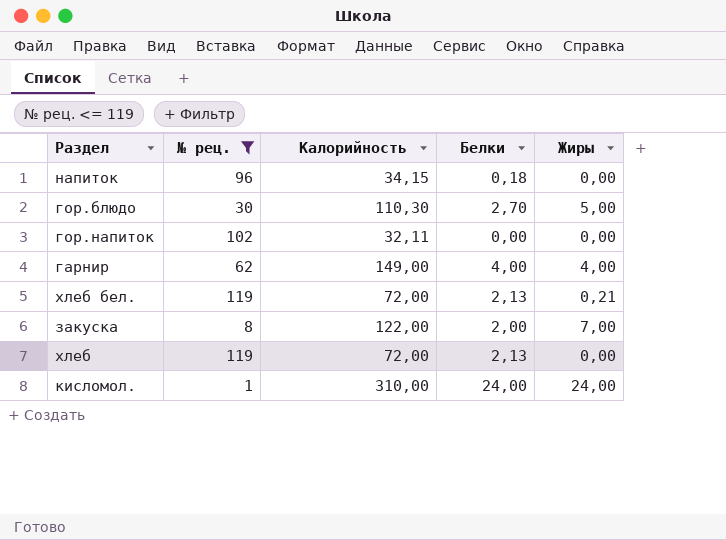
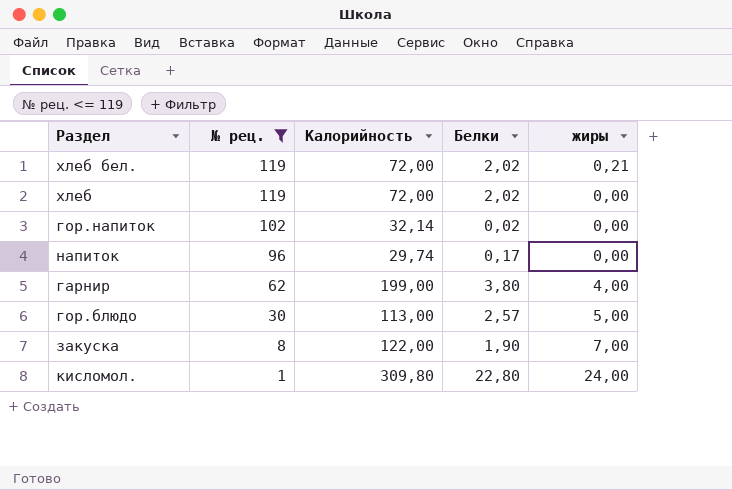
row order: none -> № рец. descending
column name: Жиры -> жиры
хлеб бел. | Белки: 2,13 -> 2,02
хлеб | Белки: 2,13 -> 2,02
гор.напиток | Калорийность: 32,11 -> 32,14
гор.напиток | Белки: 0,00 -> 0,02
напиток | Калорийность: 34,15 -> 29,74
напиток | Белки: 0,18 -> 0,17
гарнир | Калорийность: 149,00 -> 199,00
гарнир | Белки: 4,00 -> 3,80
гор.блюдо | Калорийность: 110,30 -> 113,00
гор.блюдо | Белки: 2,70 -> 2,57
закуска | Белки: 2,00 -> 1,90
кисломол. | Калорийность: 310,00 -> 309,80
кисломол. | Белки: 24,00 -> 22,80

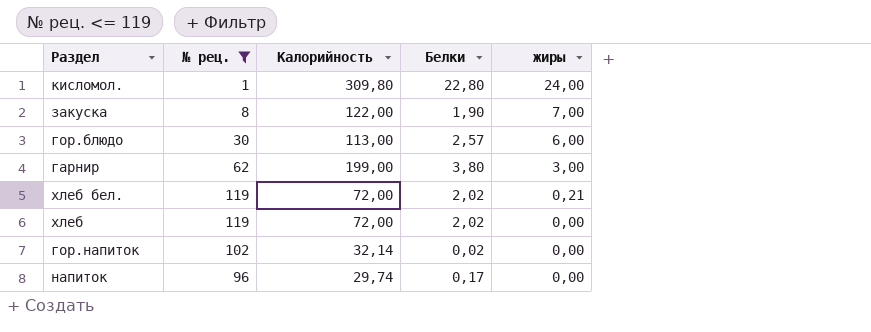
row order: № рец. descending -> жиры descending
гор.блюдо | жиры: 5,00 -> 6,00
гарнир | жиры: 4,00 -> 3,00

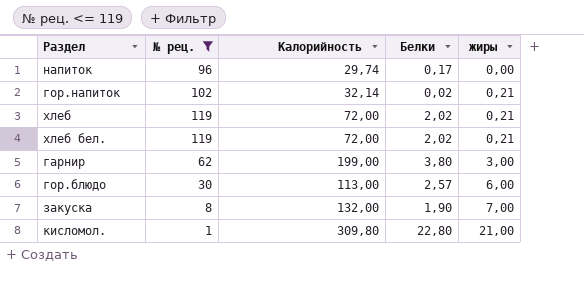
row order: жиры descending -> жиры ascending
гор.напиток | жиры: 0,00 -> 0,21
хлеб | жиры: 0,00 -> 0,21
закуска | Калорийность: 122,00 -> 132,00
кисломол. | жиры: 24,00 -> 21,00

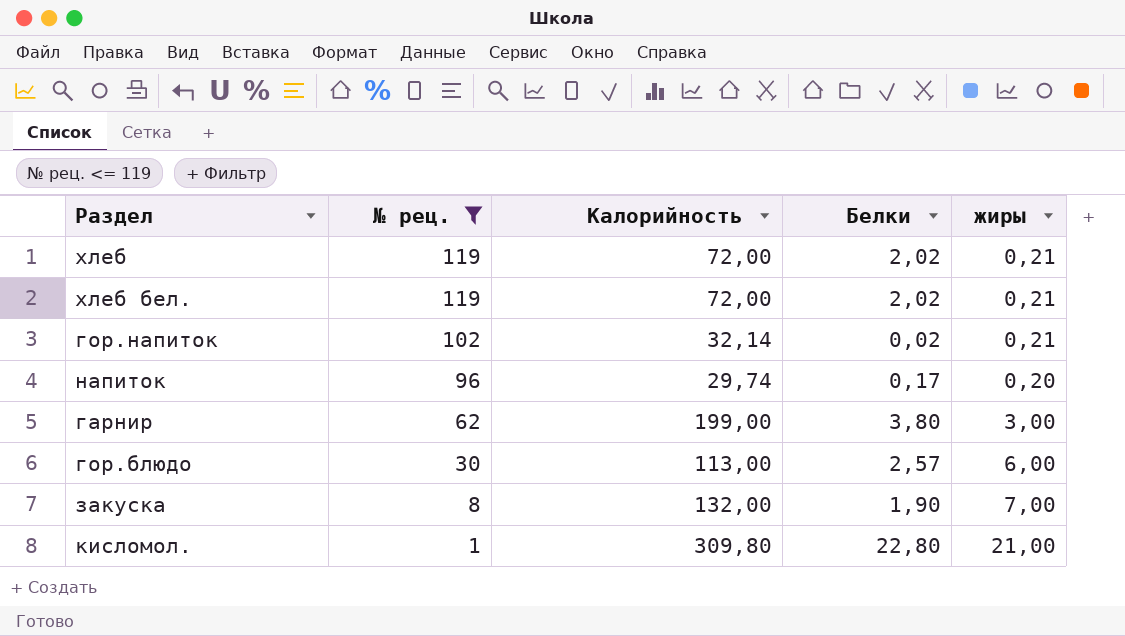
row order: жиры ascending -> № рец. descending
напиток | жиры: 0,00 -> 0,20

